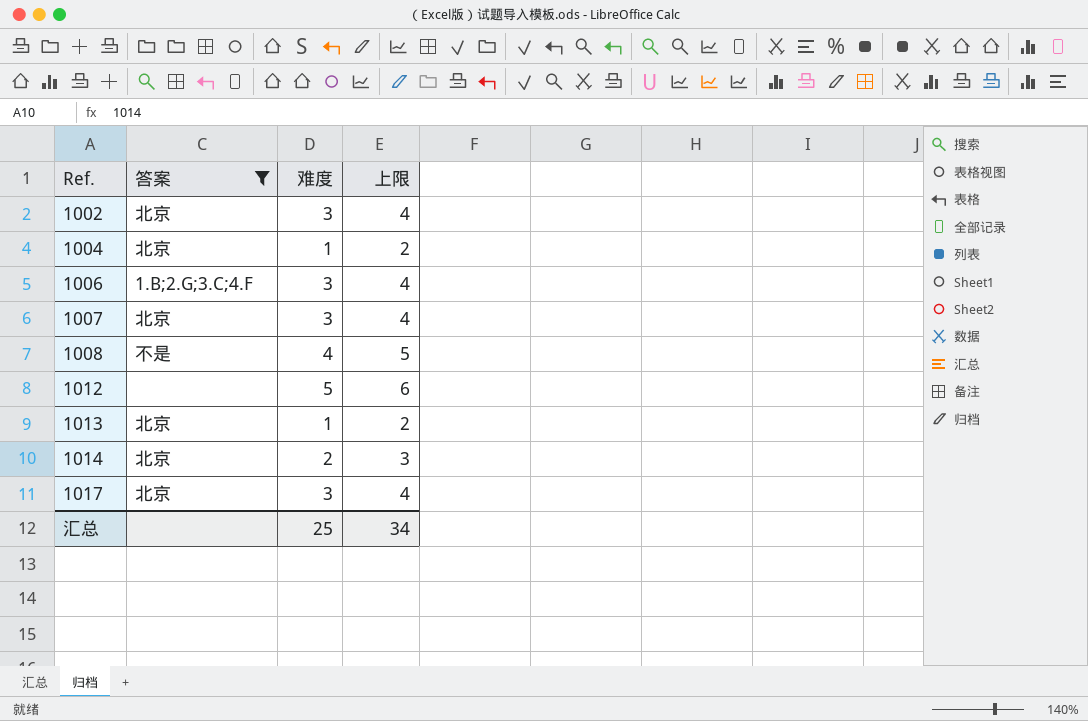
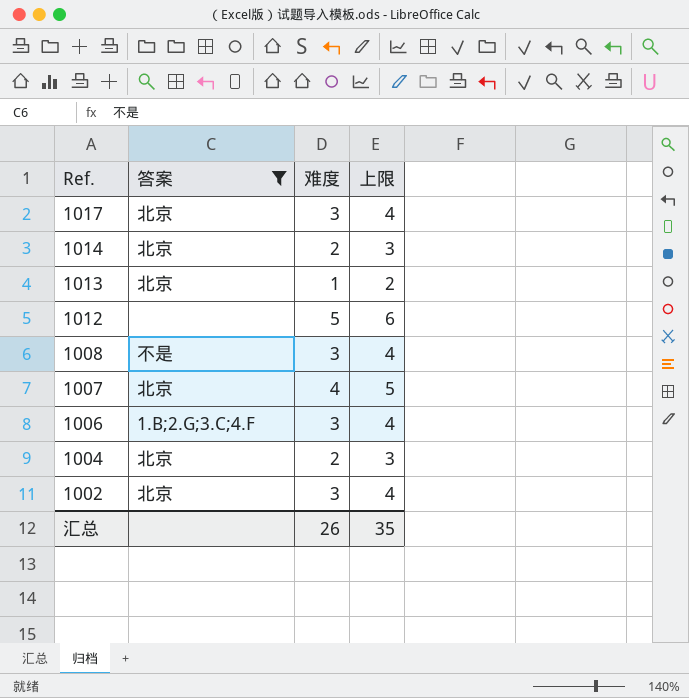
row order: Ref. ascending -> Ref. descending
1008 | 难度: 4 -> 3
1008 | 上限: 5 -> 4
1007 | 难度: 3 -> 4
1007 | 上限: 4 -> 5
1004 | 难度: 1 -> 2
1004 | 上限: 2 -> 3
汇总 | 难度: 25 -> 26
汇总 | 上限: 34 -> 35

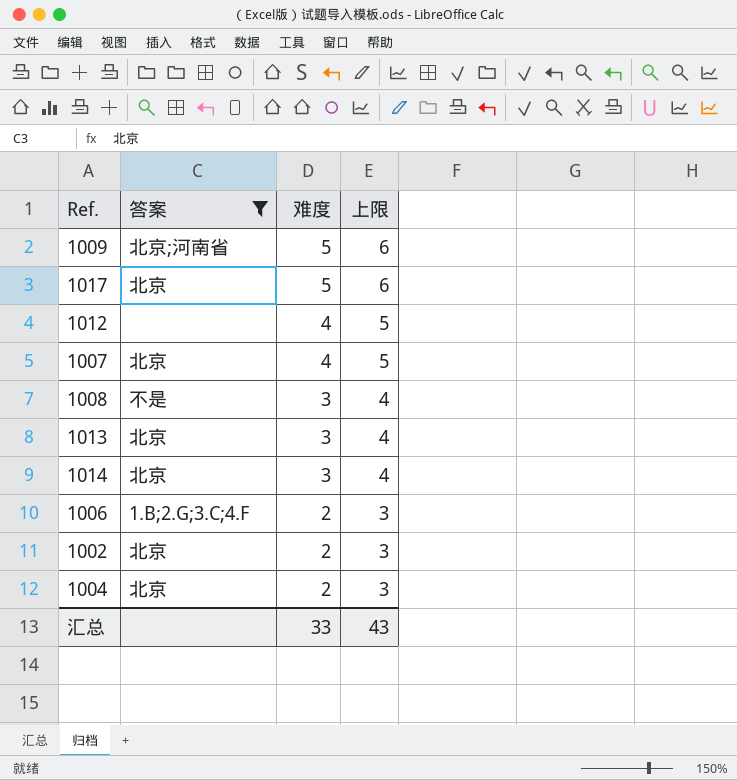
row order: Ref. descending -> 难度 descending
row 1009: none -> 北京;河南省 | 5 | 6
1017 | 难度: 3 -> 5
1017 | 上限: 4 -> 6
1012 | 难度: 5 -> 4
1012 | 上限: 6 -> 5
1013 | 难度: 1 -> 3
1013 | 上限: 2 -> 4
1014 | 难度: 2 -> 3
1014 | 上限: 3 -> 4
1006 | 难度: 3 -> 2
1006 | 上限: 4 -> 3
1002 | 难度: 3 -> 2
1002 | 上限: 4 -> 3
汇总 | 难度: 26 -> 33
汇总 | 上限: 35 -> 43

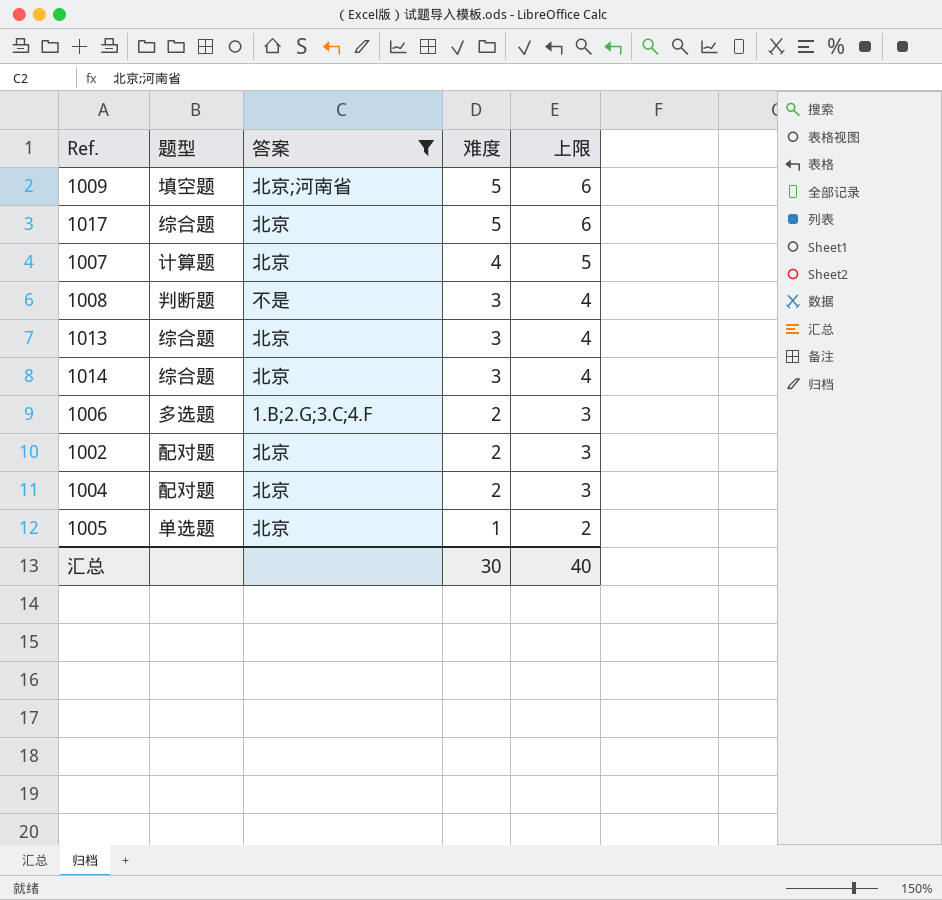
column 题型 | position: none -> 2
row 1012: none | 4 | 5 -> none
row 1005: none -> 单选题 | 北京 | 1 | 2
汇总 | 难度: 33 -> 30
汇总 | 上限: 43 -> 40

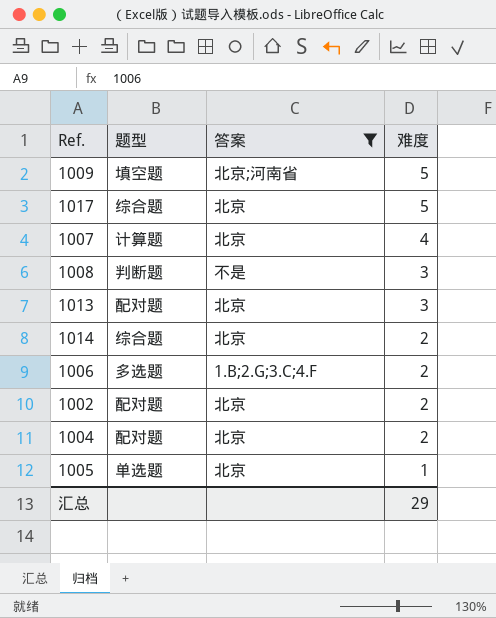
column 上限 | formula: [难度] + 1 -> none
1013 | 题型: 综合题 -> 配对题
1014 | 难度: 3 -> 2
汇总 | 难度: 30 -> 29

